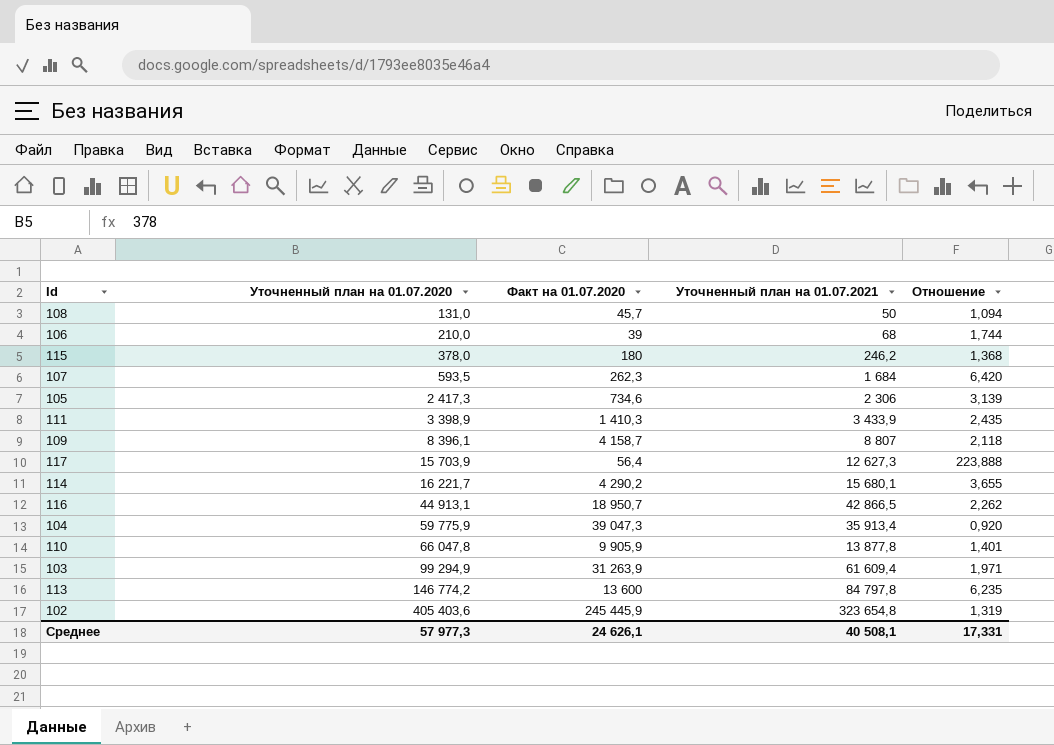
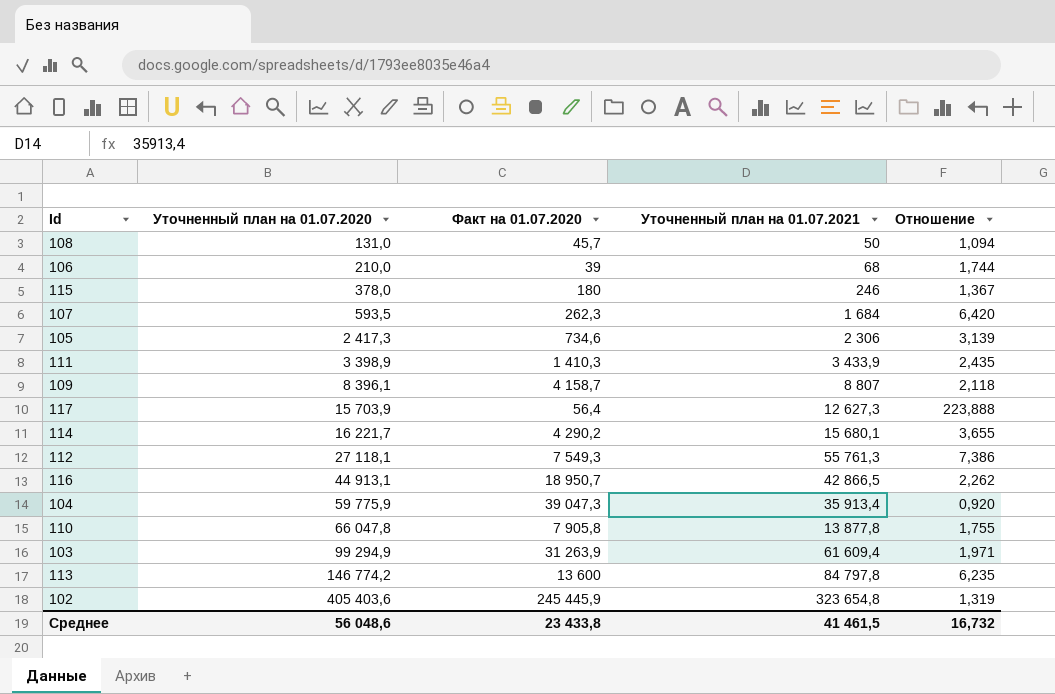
115 | Уточненный план на 01.07.2021: 246,2 -> 246
115 | Отношение: 1,368 -> 1,367
row 112: none -> 27 118,1 | 7 549,3 | 55 761,3 | 7,386
110 | Факт на 01.07.2020: 9 905,9 -> 7 905,8
110 | Отношение: 1,401 -> 1,755
Среднее | Уточненный план на 01.07.2020: 57 977,3 -> 56 048,6
Среднее | Факт на 01.07.2020: 24 626,1 -> 23 433,8
Среднее | Уточненный план на 01.07.2021: 40 508,1 -> 41 461,5
Среднее | Отношение: 17,331 -> 16,732

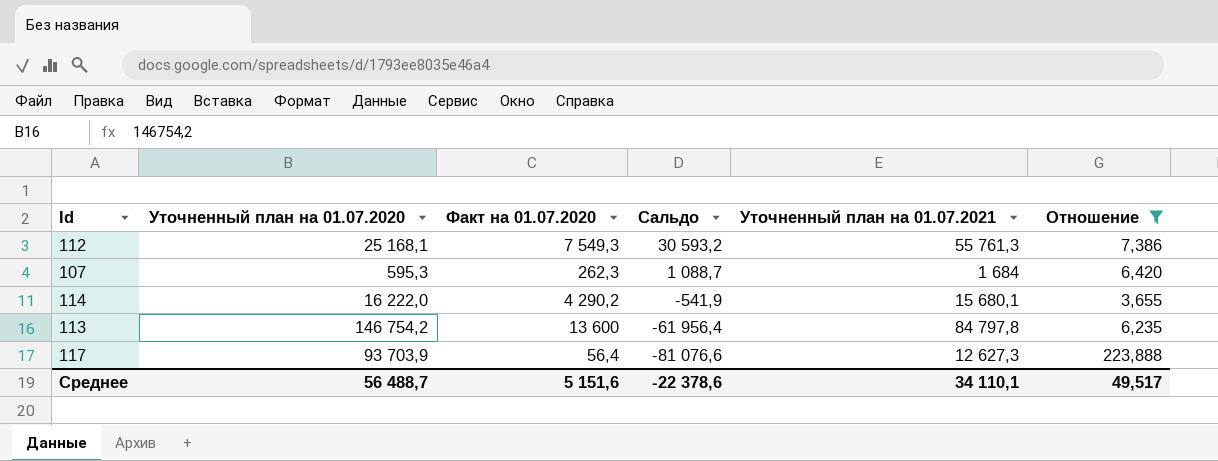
filter: none -> Отношение >= 3,655
row order: Уточненный план на 01.07.2020 ascending -> Сальдо descending
column Сальдо | formula: none -> [Уточненный план на 01.07.2021] - [Уточненный план на 01.07.2020]
112 | Уточненный план на 01.07.2020: 27 118,1 -> 25 168,1
107 | Уточненный план на 01.07.2020: 593,5 -> 595,3
114 | Уточненный план на 01.07.2020: 16 221,7 -> 16 222,0
113 | Уточненный план на 01.07.2020: 146 774,2 -> 146 754,2
117 | Уточненный план на 01.07.2020: 15 703,9 -> 93 703,9
Среднее | Уточненный план на 01.07.2020: 56 048,6 -> 56 488,7
Среднее | Факт на 01.07.2020: 23 433,8 -> 5 151,6
Среднее | Уточненный план на 01.07.2021: 41 461,5 -> 34 110,1
Среднее | Отношение: 16,732 -> 49,517

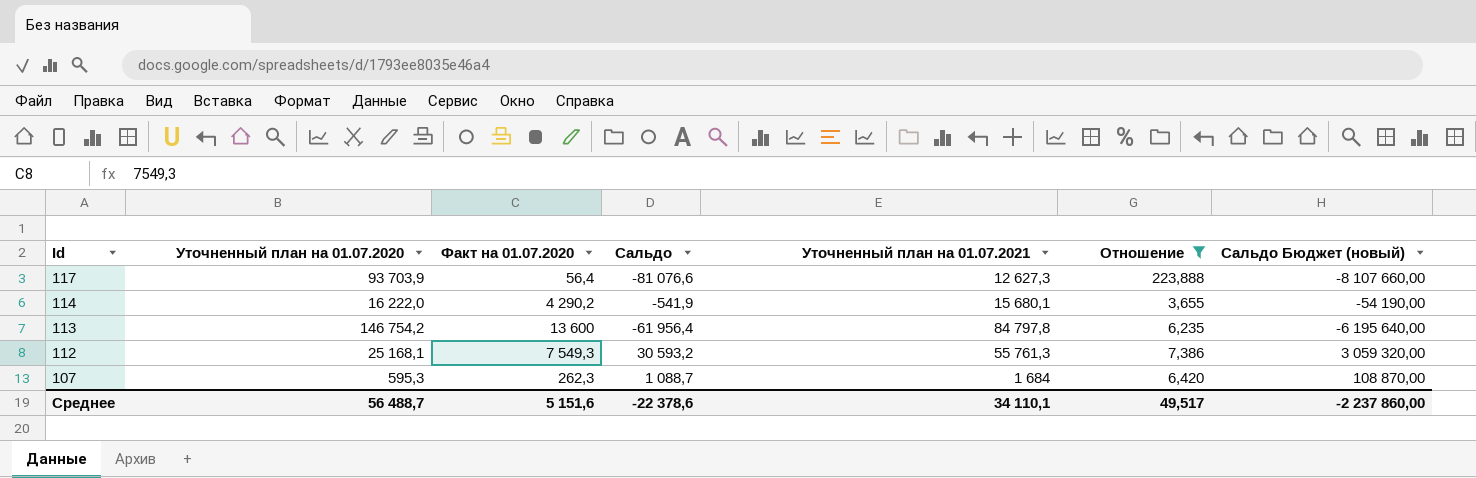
row order: Сальдо descending -> Id descending
column Сальдо Бюджет (новый) | formula: none -> [Сальдо] * 100

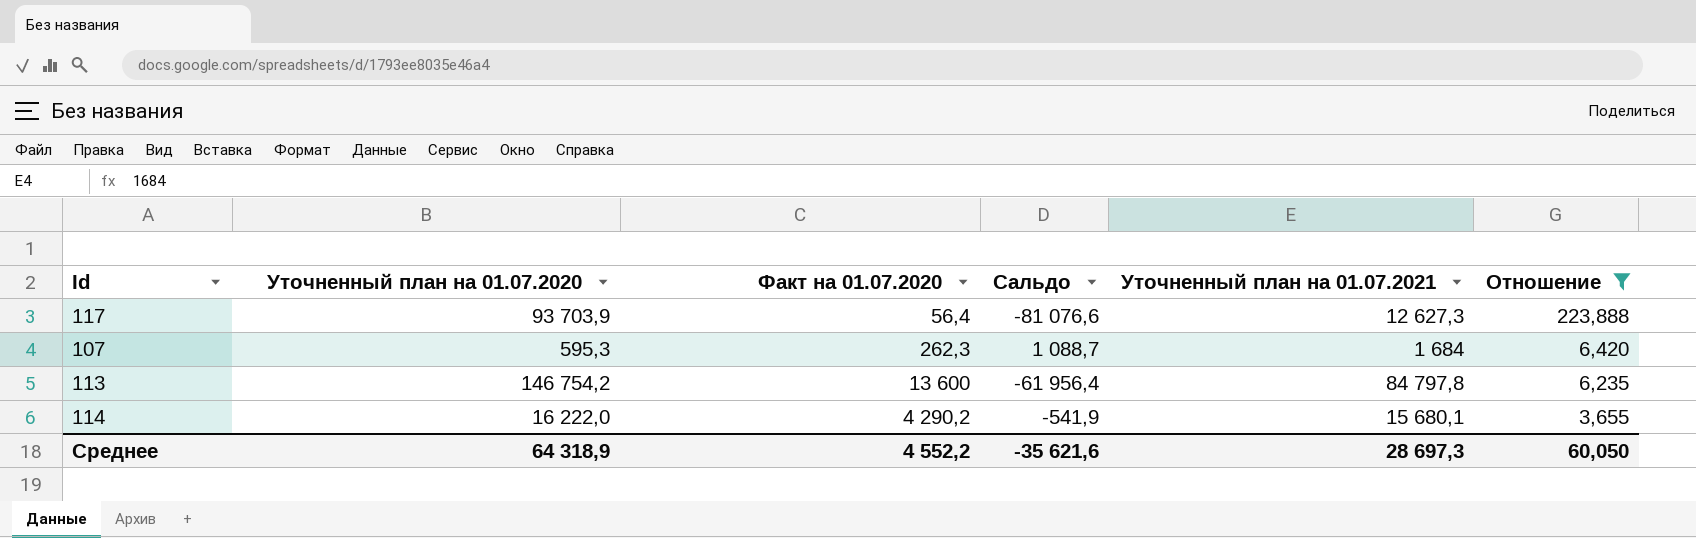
row order: Id descending -> Отношение descending
column Сальдо Бюджет (новый) | formula: [Сальдо] * 100 -> none
row 112: 25 168,1 | 7 549,3 | 30 593,2 | 55 761,3 | 7,386 | 3 059 320,00 -> none
Среднее | Уточненный план на 01.07.2020: 56 488,7 -> 64 318,9
Среднее | Факт на 01.07.2020: 5 151,6 -> 4 552,2
Среднее | Сальдо: -22 378,6 -> -35 621,6
Среднее | Уточненный план на 01.07.2021: 34 110,1 -> 28 697,3
Среднее | Отношение: 49,517 -> 60,050

